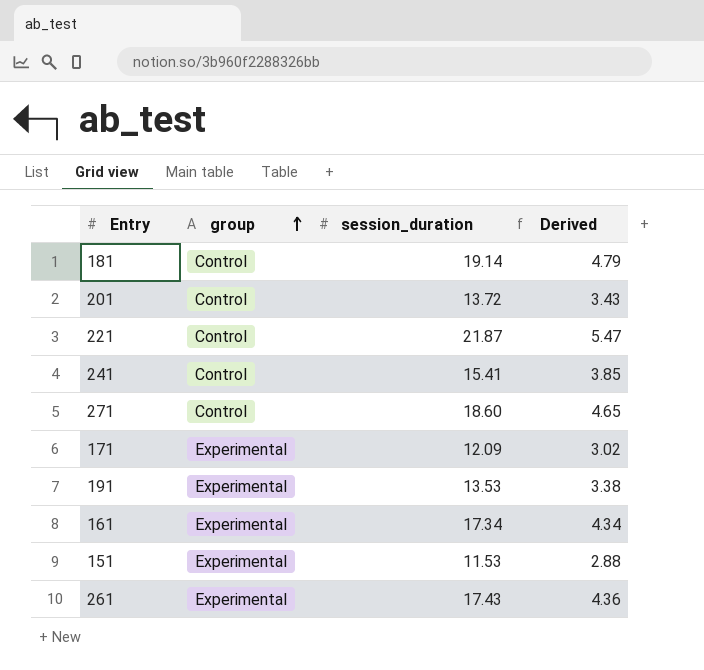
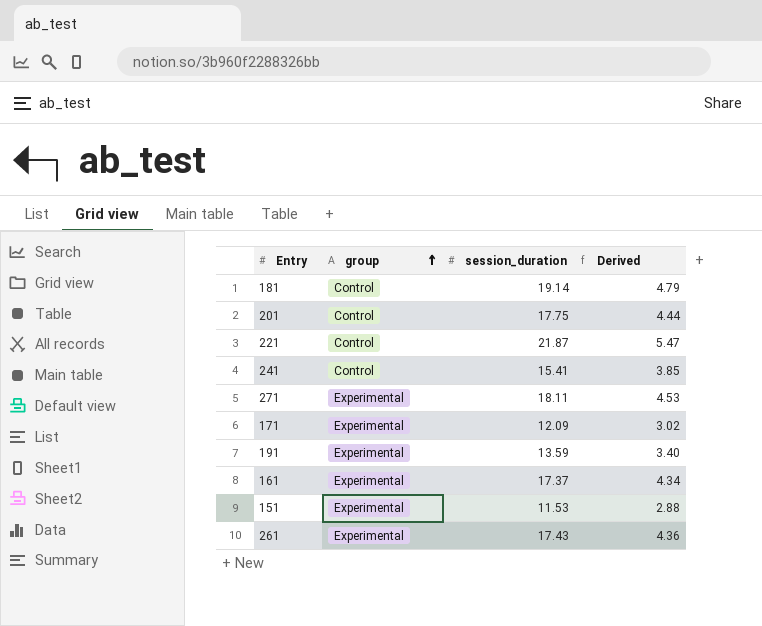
201 | session_duration: 13.72 -> 17.75
201 | Derived: 3.43 -> 4.44
271 | group: Control -> Experimental
271 | session_duration: 18.60 -> 18.11
271 | Derived: 4.65 -> 4.53
191 | session_duration: 13.53 -> 13.59
191 | Derived: 3.38 -> 3.40
161 | session_duration: 17.34 -> 17.37

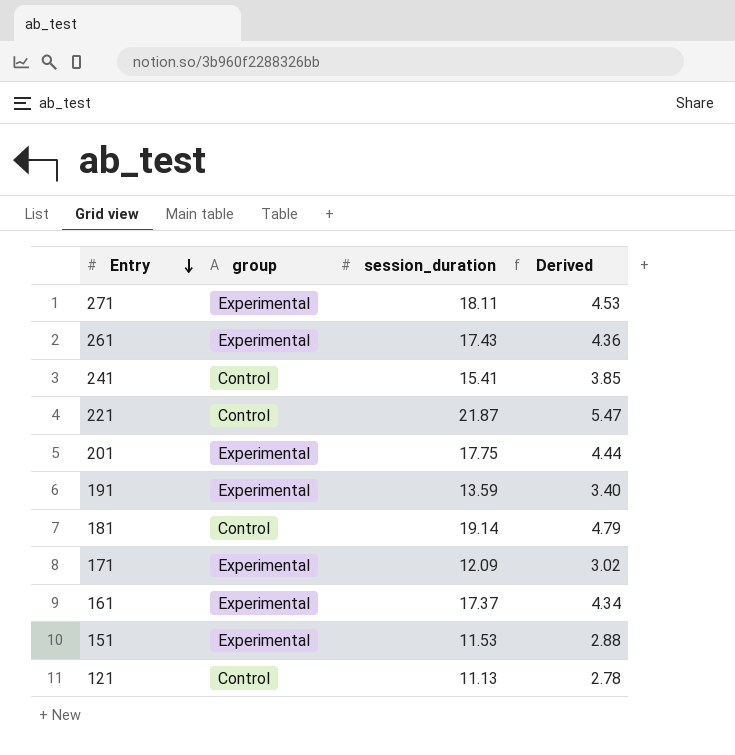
row order: group ascending -> Entry descending
201 | group: Control -> Experimental
row 121: none -> Control | 11.13 | 2.78

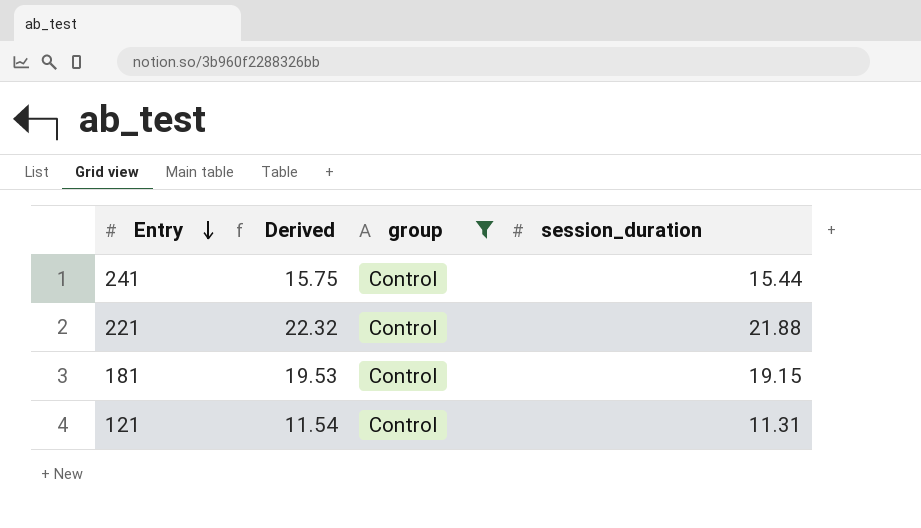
filter: none -> group = Control
column Derived | formula: [session_duration] * 0.25 -> [session_duration] * 1.02
column Derived | position: 4 -> 2
241 | session_duration: 15.41 -> 15.44
221 | session_duration: 21.87 -> 21.88
181 | session_duration: 19.14 -> 19.15
121 | session_duration: 11.13 -> 11.31

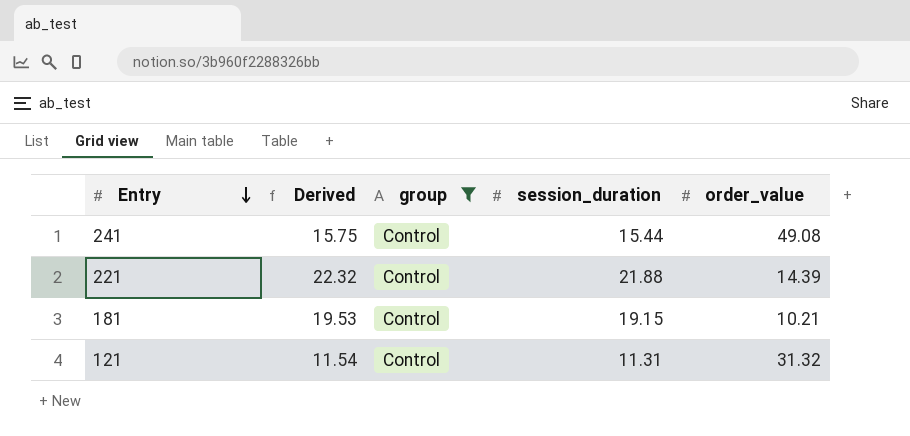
column order_value | position: none -> 5

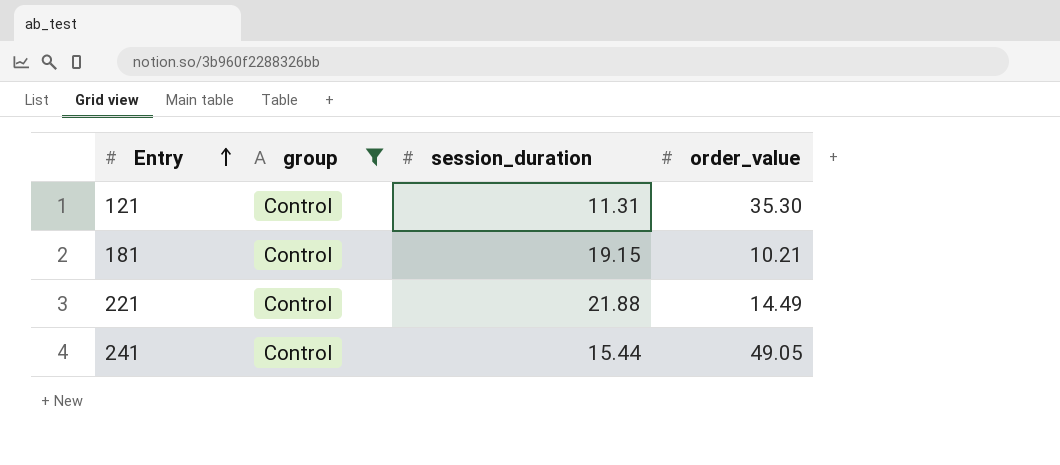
row order: Entry descending -> Entry ascending
column Derived | formula: [session_duration] * 1.02 -> none
121 | order_value: 31.32 -> 35.30
221 | order_value: 14.39 -> 14.49
241 | order_value: 49.08 -> 49.05

